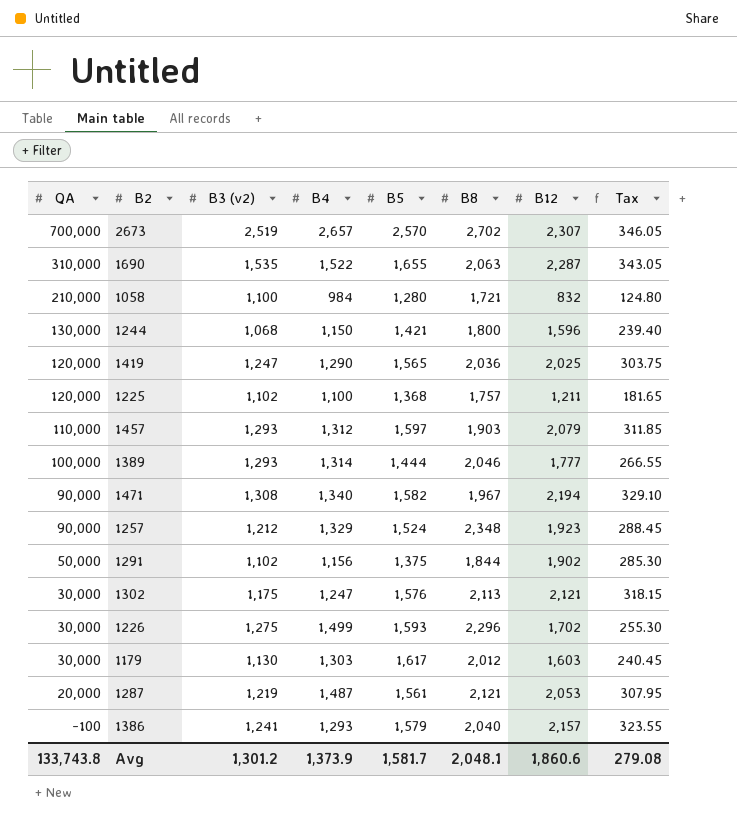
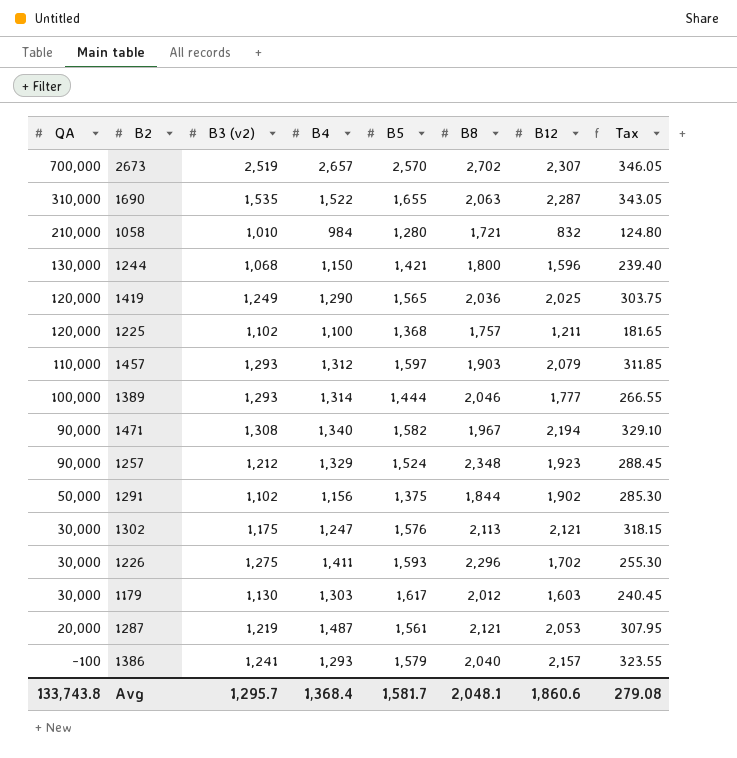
1058 | B3 (v2): 1,100 -> 1,010
1419 | B3 (v2): 1,247 -> 1,249
1226 | B4: 1,499 -> 1,411
Avg | B3 (v2): 1,301.2 -> 1,295.7
Avg | B4: 1,373.9 -> 1,368.4

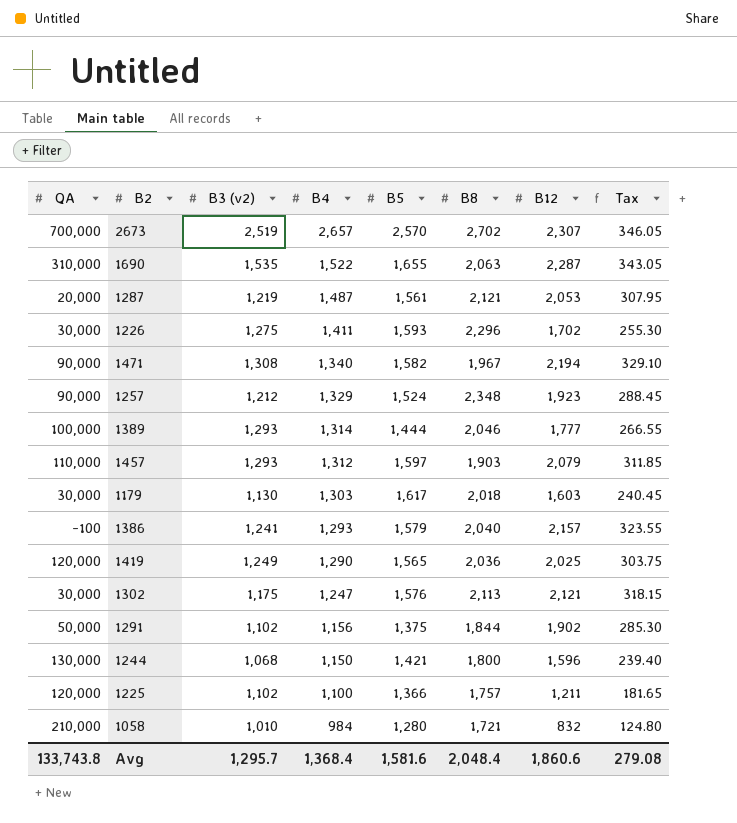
row order: QA descending -> B4 descending
1179 | B8: 2,012 -> 2,018
1225 | B5: 1,368 -> 1,366
Avg | B5: 1,581.7 -> 1,581.6
Avg | B8: 2,048.1 -> 2,048.4

